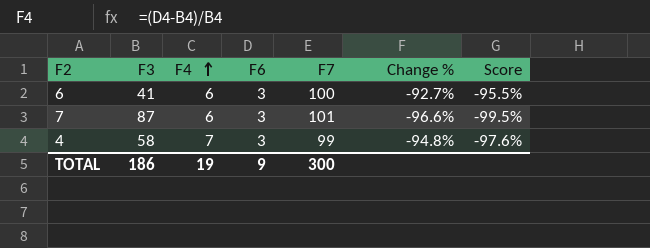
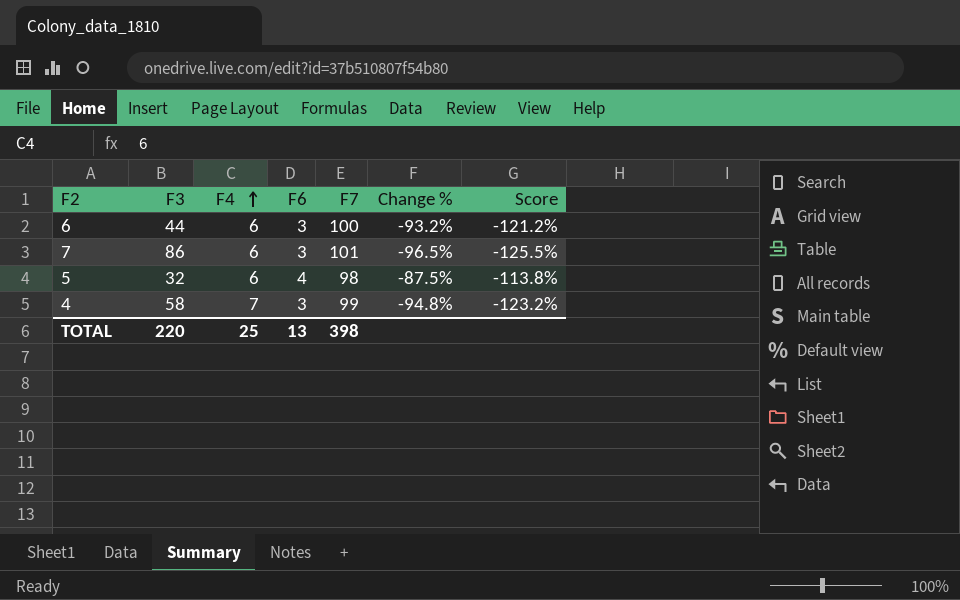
column Score | formula: [Change %] * 1.03 -> [Change %] * 1.3
6 | F3: 41 -> 44
6 | Change %: -92.7% -> -93.2%
7 | F3: 87 -> 86
7 | Change %: -96.6% -> -96.5%
row 5: none -> 32 | 6 | 4 | 98 | -87.5% | -113.8%
TOTAL | F3: 186 -> 220
TOTAL | F4: 19 -> 25
TOTAL | F6: 9 -> 13
TOTAL | F7: 300 -> 398

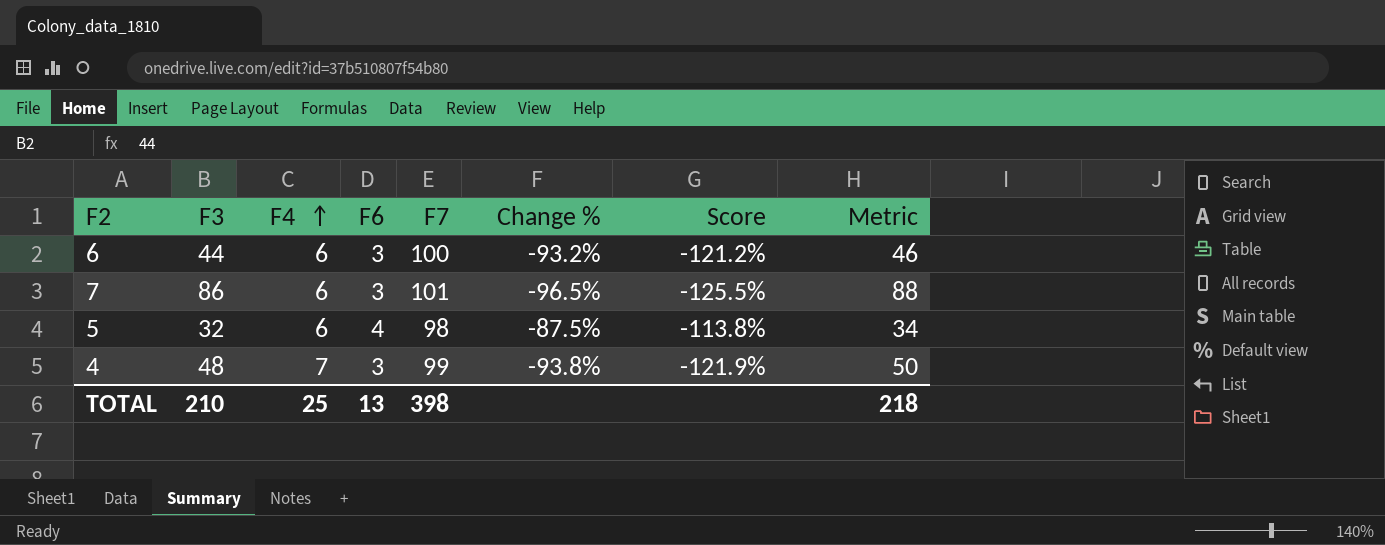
column Metric | formula: none -> [F3] + 2
4 | F3: 58 -> 48
4 | Change %: -94.8% -> -93.8%
4 | Score: -123.2% -> -121.9%
TOTAL | F3: 220 -> 210

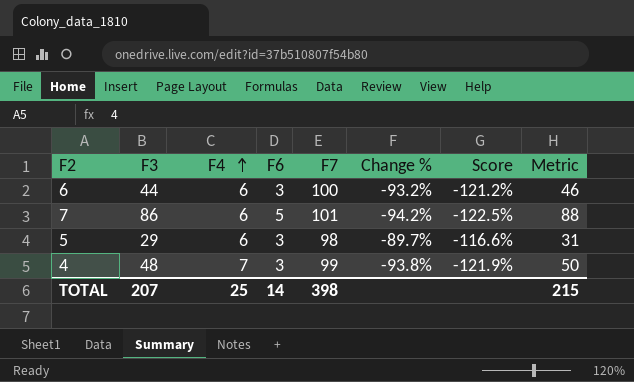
7 | F6: 3 -> 5
7 | Change %: -96.5% -> -94.2%
7 | Score: -125.5% -> -122.5%
5 | F3: 32 -> 29
5 | F6: 4 -> 3
5 | Change %: -87.5% -> -89.7%
5 | Score: -113.8% -> -116.6%
5 | Metric: 34 -> 31
TOTAL | F3: 210 -> 207
TOTAL | F6: 13 -> 14
TOTAL | Metric: 218 -> 215

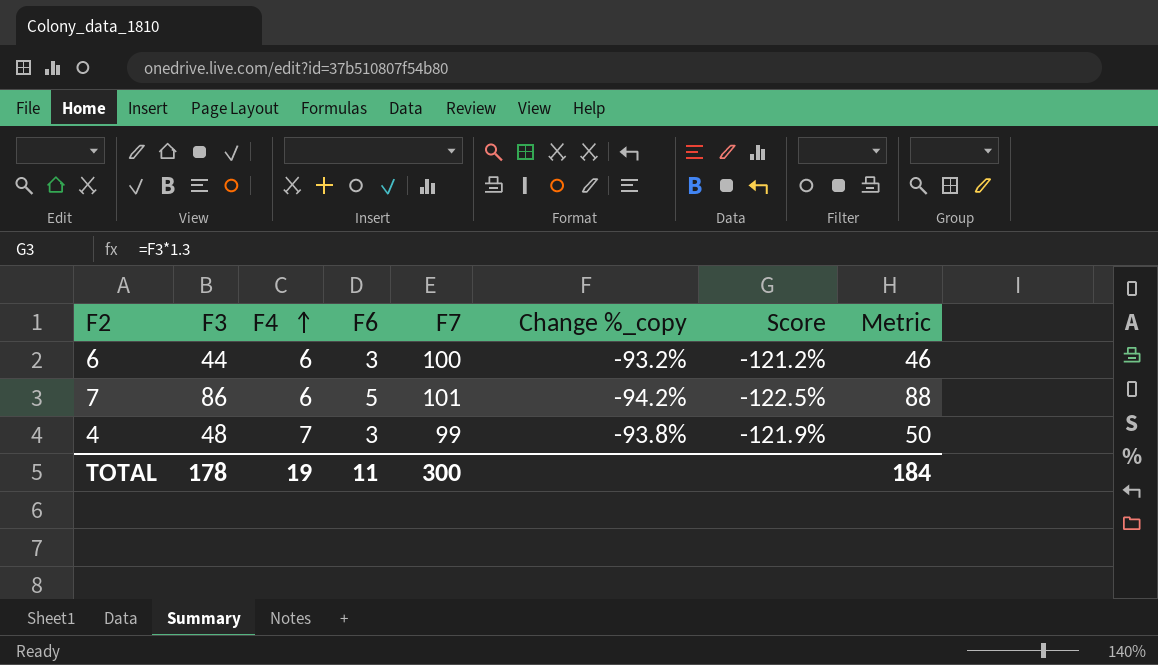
column name: Change % -> Change %_copy
row 5: 29 | 6 | 3 | 98 | -89.7% | -116.6% | 31 -> none
TOTAL | F3: 207 -> 178
TOTAL | F4: 25 -> 19
TOTAL | F6: 14 -> 11
TOTAL | F7: 398 -> 300
TOTAL | Metric: 215 -> 184

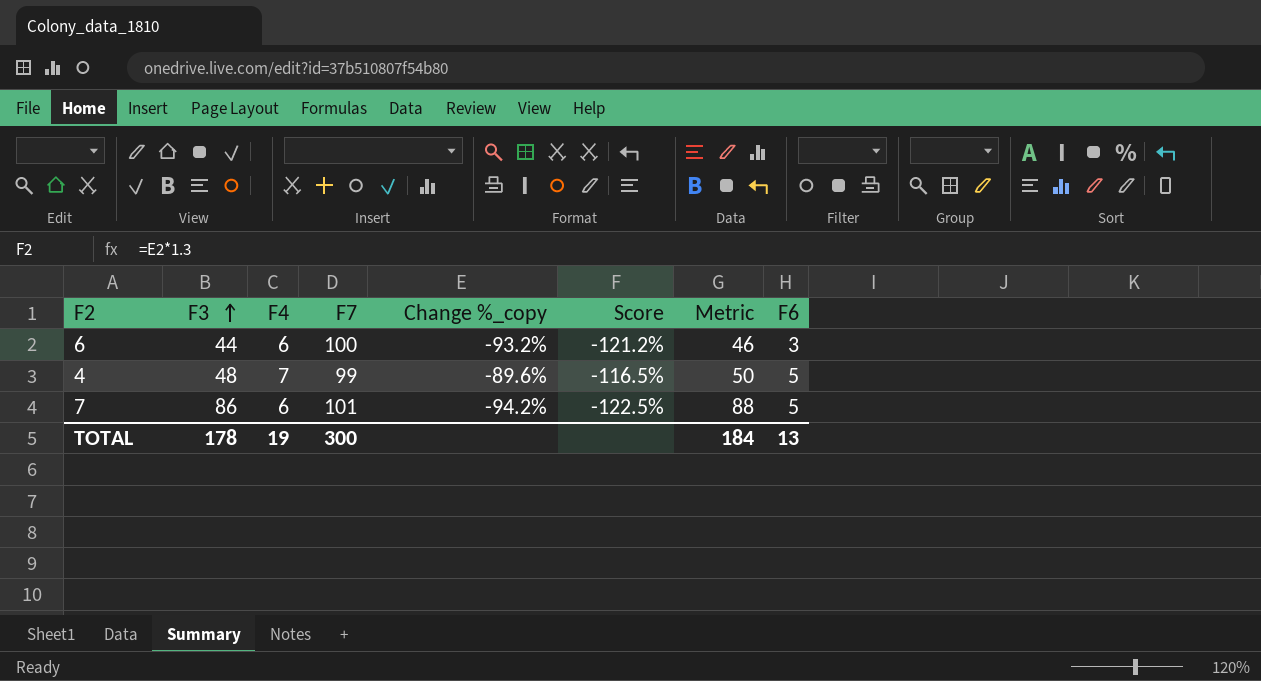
row order: F4 ascending -> F3 ascending
column F6 | position: 4 -> 8
4 | Change %_copy: -93.8% -> -89.6%
4 | Score: -121.9% -> -116.5%
4 | F6: 3 -> 5
TOTAL | F6: 11 -> 13

